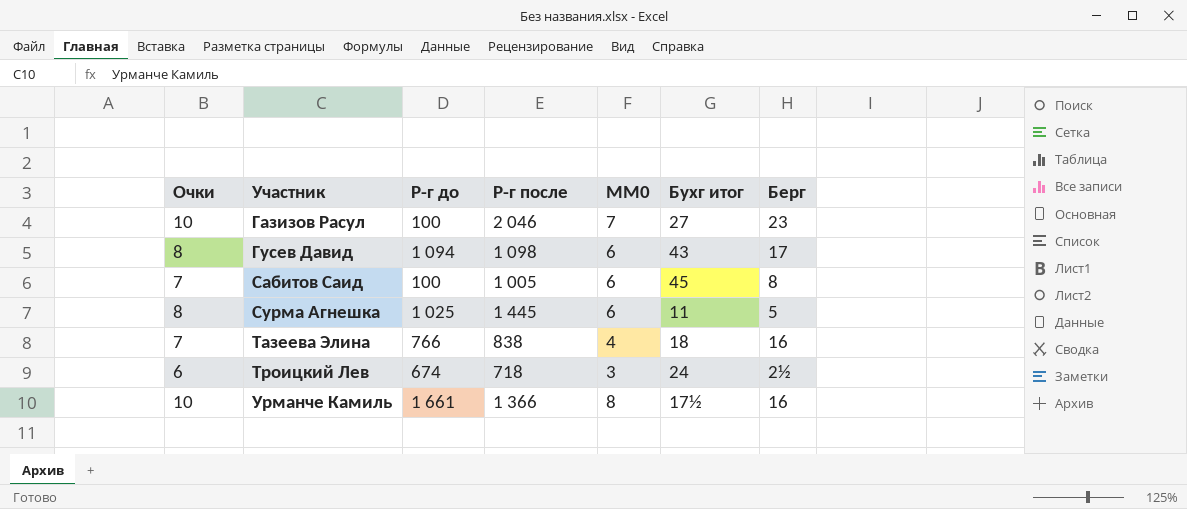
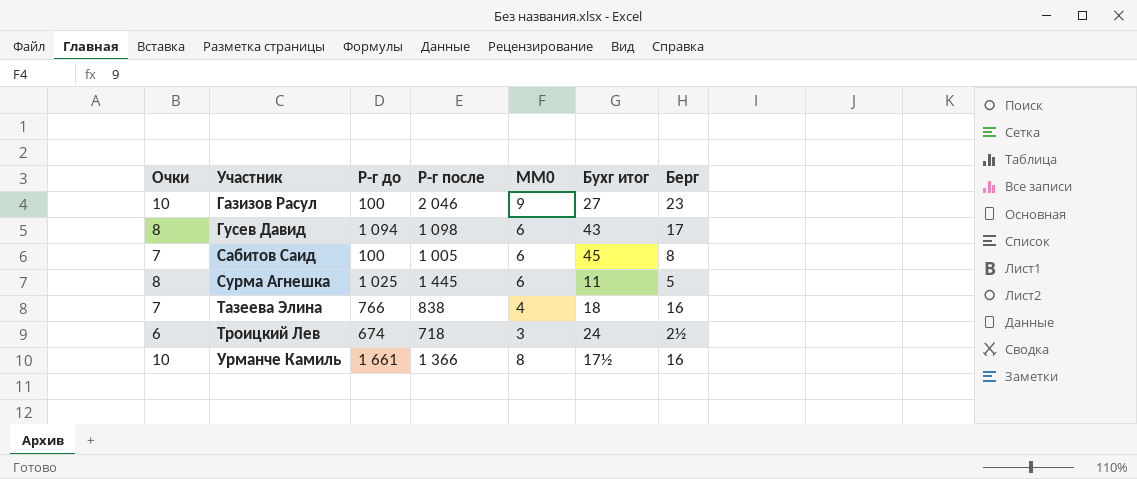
Газизов Расул | MM0: 7 -> 9

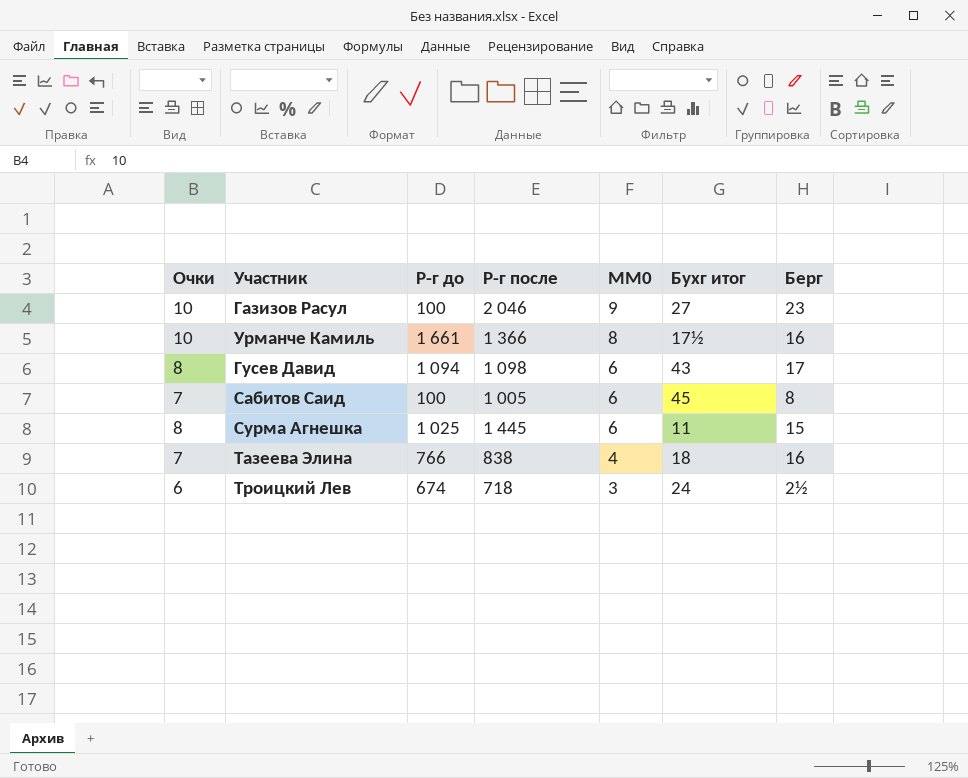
row order: Участник ascending -> MM0 descending
Сурма Агнешка | Берг: 5 -> 15

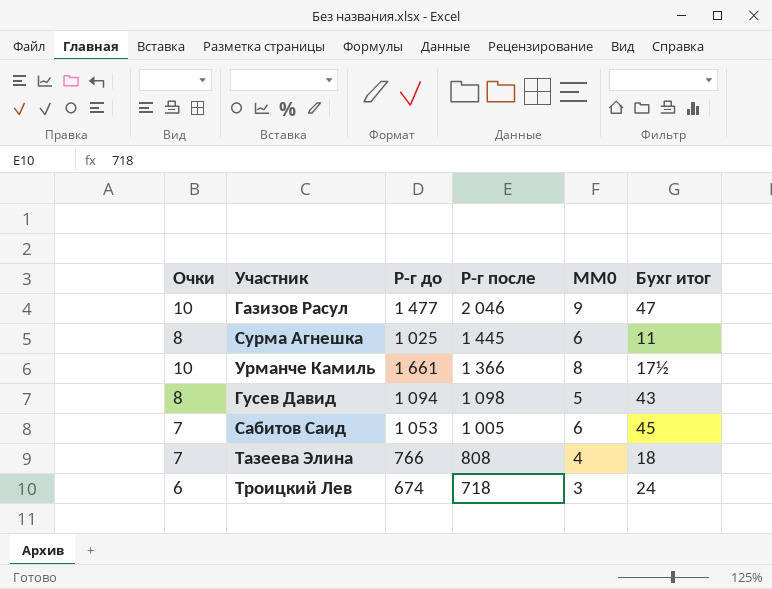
row order: MM0 descending -> Р-г после descending
column Берг | position: 7 -> none
Газизов Расул | Р-г до: 100 -> 1 477
Газизов Расул | Бухг итог: 27 -> 47
Гусев Давид | MM0: 6 -> 5
Сабитов Саид | Р-г до: 100 -> 1 053
Тазеева Элина | Р-г после: 838 -> 808

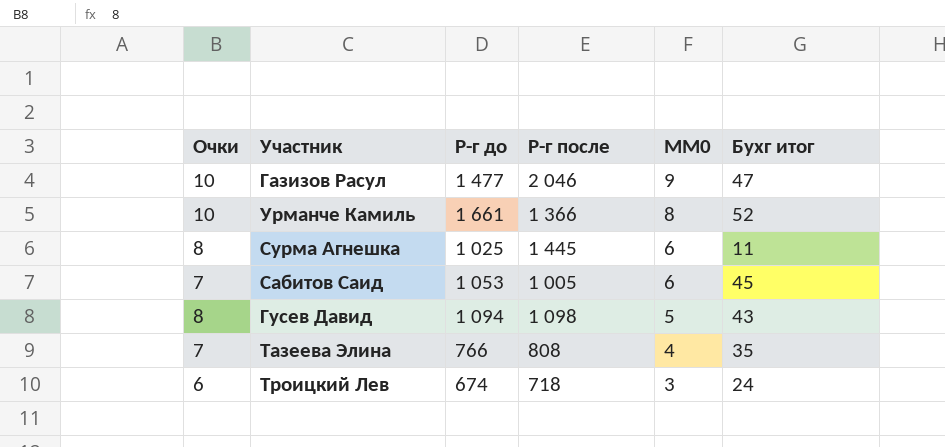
row order: Р-г после descending -> MM0 descending
Урманче Камиль | Бухг итог: 17½ -> 52
Тазеева Элина | Бухг итог: 18 -> 35

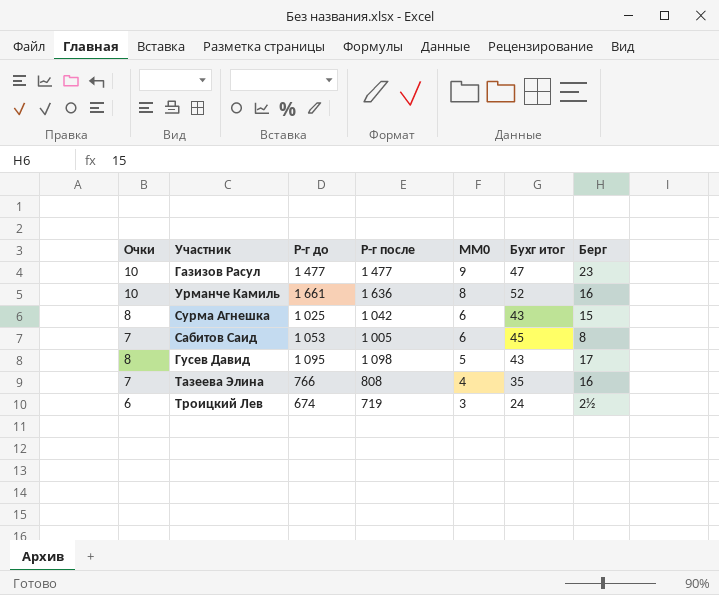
column Берг | position: none -> 7
Газизов Расул | Р-г после: 2 046 -> 1 477
Урманче Камиль | Р-г после: 1 366 -> 1 636
Сурма Агнешка | Р-г после: 1 445 -> 1 042
Сурма Агнешка | Бухг итог: 11 -> 43
Гусев Давид | Р-г до: 1 094 -> 1 095
Троицкий Лев | Р-г после: 718 -> 719

